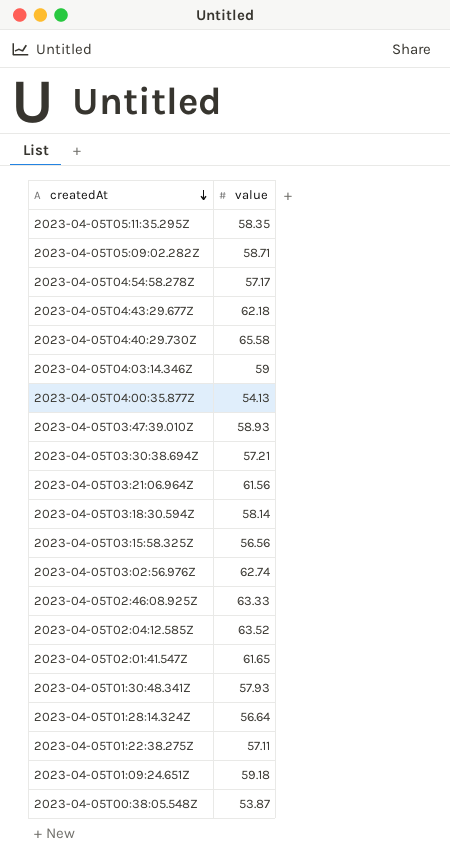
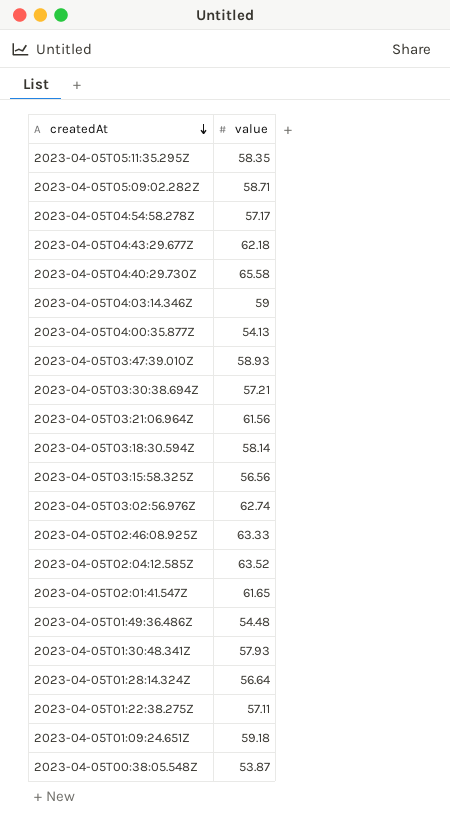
row 2023-04-05T01:49:36.486Z: none -> 54.48

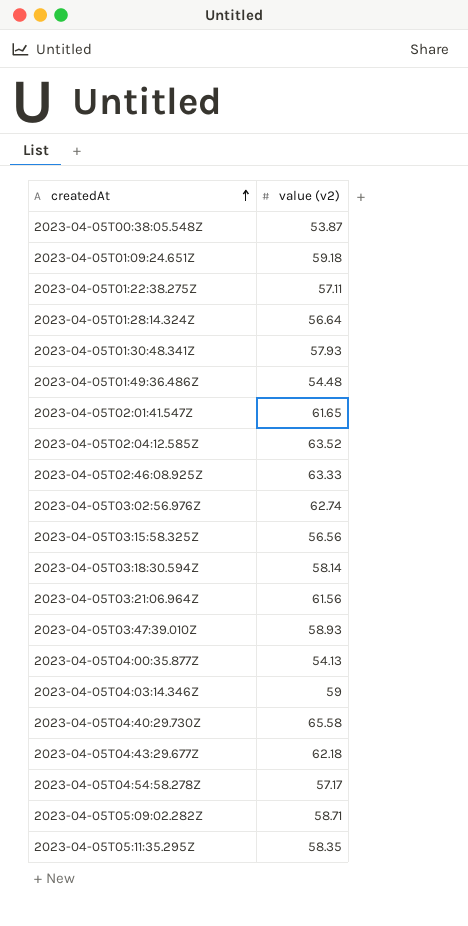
row order: createdAt descending -> createdAt ascending
column name: value -> value (v2)
row 2023-04-05T03:30:38.694Z: 57.21 -> none

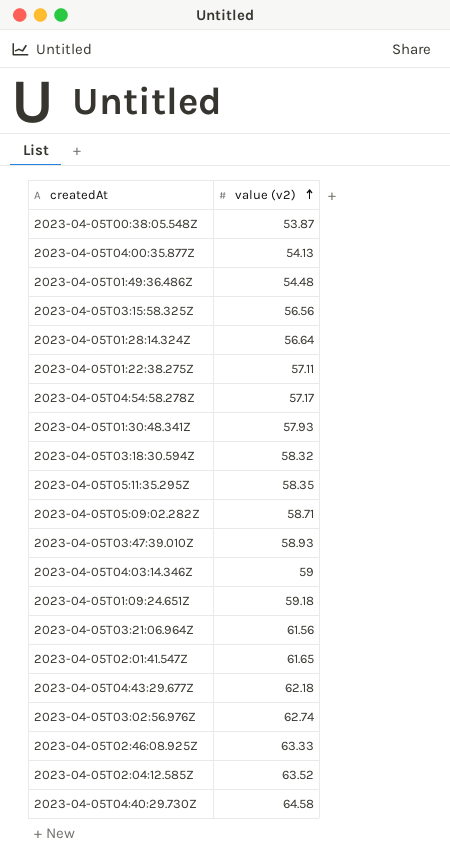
row order: createdAt ascending -> value (v2) ascending
2023-04-05T03:18:30.594Z | value (v2): 58.14 -> 58.32
2023-04-05T04:40:29.730Z | value (v2): 65.58 -> 64.58

